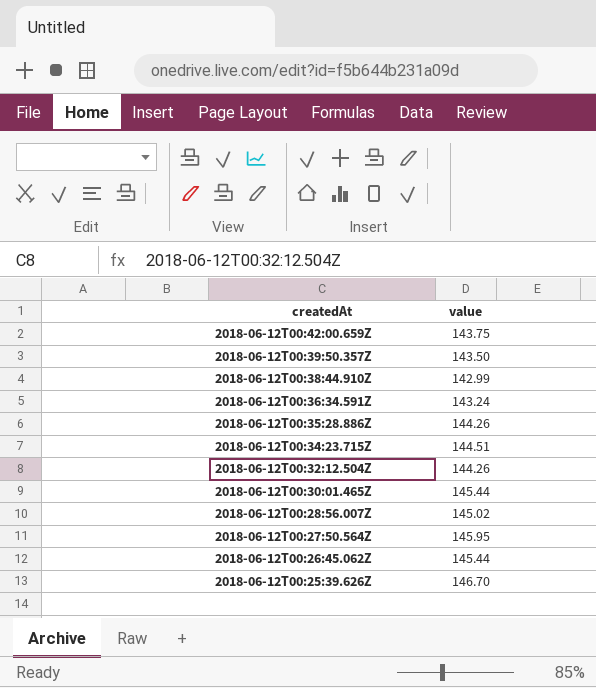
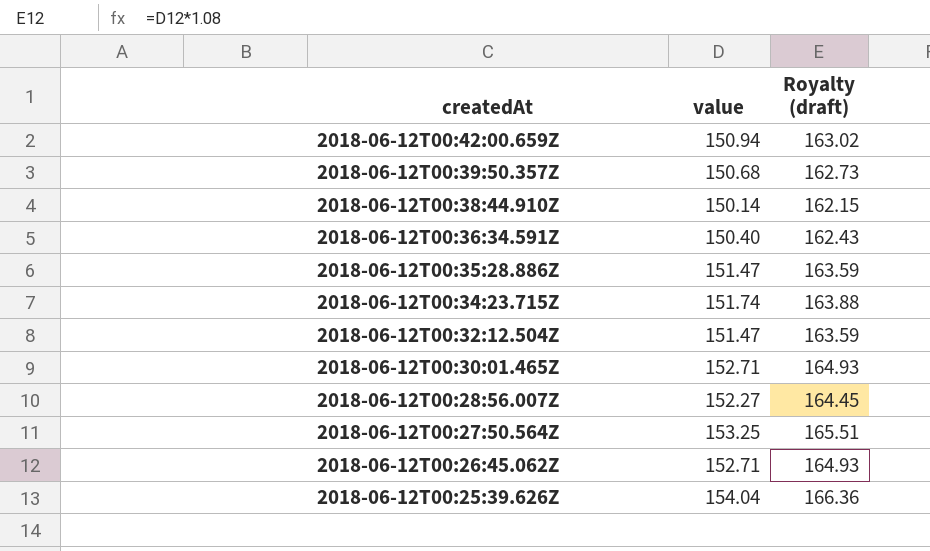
column Royalty (draft) | formula: none -> [value] * 1.08
2018-06-12T00:42:00.659Z | value: 143.75 -> 150.94
2018-06-12T00:39:50.357Z | value: 143.50 -> 150.68
2018-06-12T00:38:44.910Z | value: 142.99 -> 150.14
2018-06-12T00:36:34.591Z | value: 143.24 -> 150.40
2018-06-12T00:35:28.886Z | value: 144.26 -> 151.47
2018-06-12T00:34:23.715Z | value: 144.51 -> 151.74
2018-06-12T00:32:12.504Z | value: 144.26 -> 151.47
2018-06-12T00:30:01.465Z | value: 145.44 -> 152.71
2018-06-12T00:28:56.007Z | value: 145.02 -> 152.27
2018-06-12T00:27:50.564Z | value: 145.95 -> 153.25
2018-06-12T00:26:45.062Z | value: 145.44 -> 152.71
2018-06-12T00:25:39.626Z | value: 146.70 -> 154.04

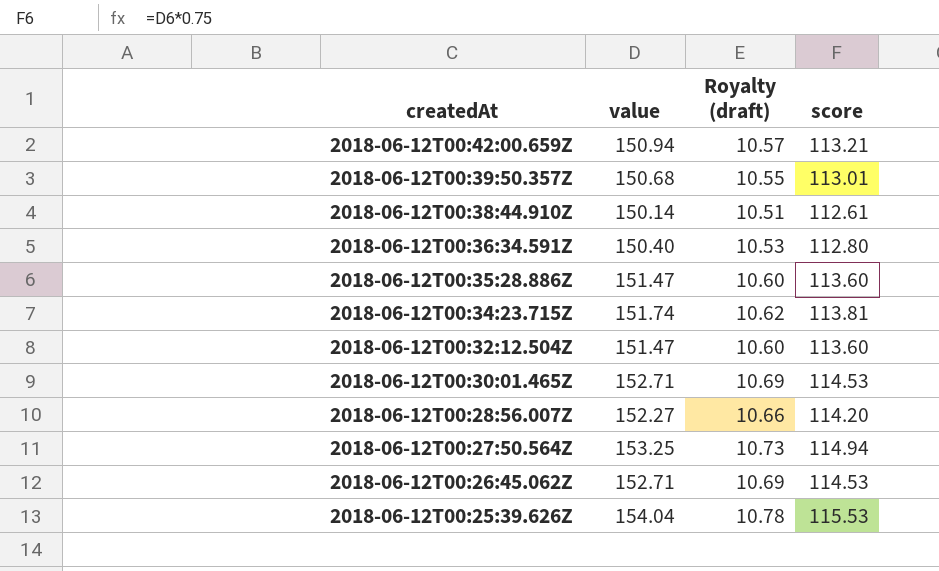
column Royalty (draft) | formula: [value] * 1.08 -> [value] * 0.07
column score | formula: none -> [value] * 0.75

